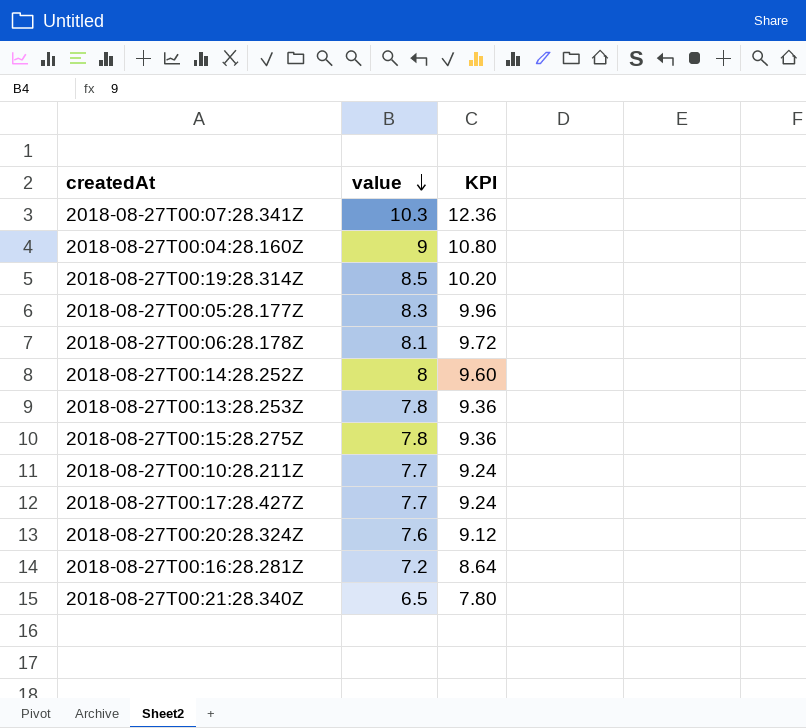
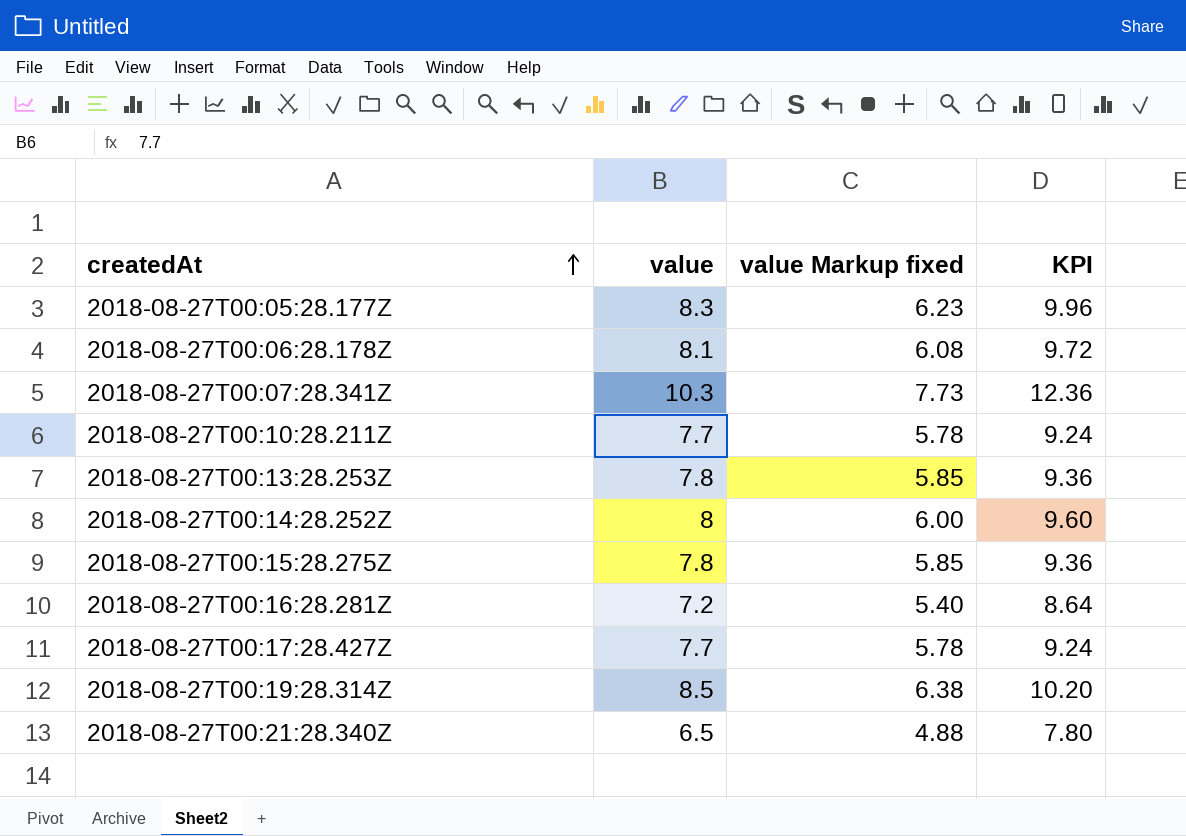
row order: value descending -> createdAt ascending
column value Markup fixed | formula: none -> [value] * 0.75
row 2018-08-27T00:04:28.160Z: 9 | 10.80 -> none
row 2018-08-27T00:20:28.324Z: 7.6 | 9.12 -> none

